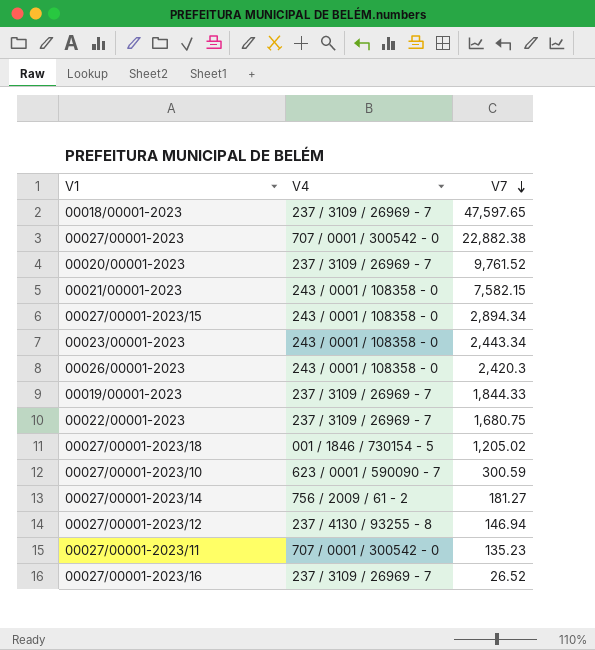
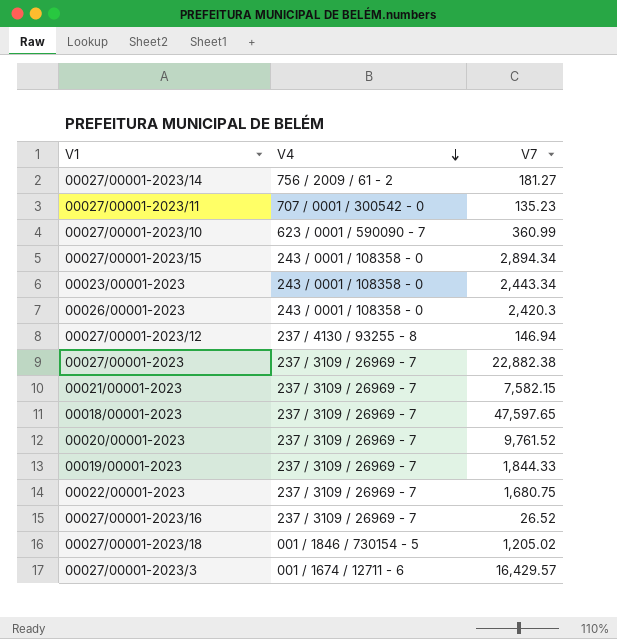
row order: V7 descending -> V4 descending
00027/00001-2023/10 | V7: 300.59 -> 360.99
00027/00001-2023 | V4: 707 / 0001 / 300542 - 0 -> 237 / 3109 / 26969 - 7
00021/00001-2023 | V4: 243 / 0001 / 108358 - 0 -> 237 / 3109 / 26969 - 7
row 00027/00001-2023/3: none -> 001 / 1674 / 12711 - 6 | 16,429.57

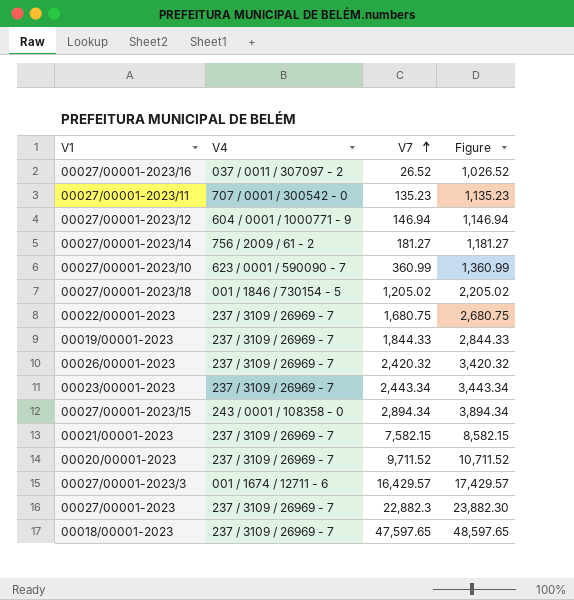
row order: V4 descending -> V7 ascending
column Figure | formula: none -> [V7] + 1000
00027/00001-2023/16 | V4: 237 / 3109 / 26969 - 7 -> 037 / 0011 / 307097 - 2
00027/00001-2023/12 | V4: 237 / 4130 / 93255 - 8 -> 604 / 0001 / 1000771 - 9
00026/00001-2023 | V4: 243 / 0001 / 108358 - 0 -> 237 / 3109 / 26969 - 7
00026/00001-2023 | V7: 2,420.3 -> 2,420.32
00023/00001-2023 | V4: 243 / 0001 / 108358 - 0 -> 237 / 3109 / 26969 - 7
00020/00001-2023 | V7: 9,761.52 -> 9,711.52
00027/00001-2023 | V7: 22,882.38 -> 22,882.3

